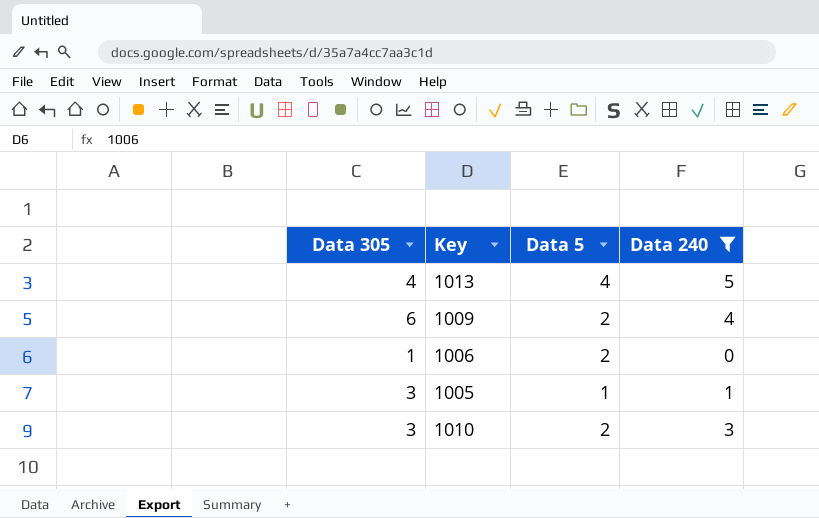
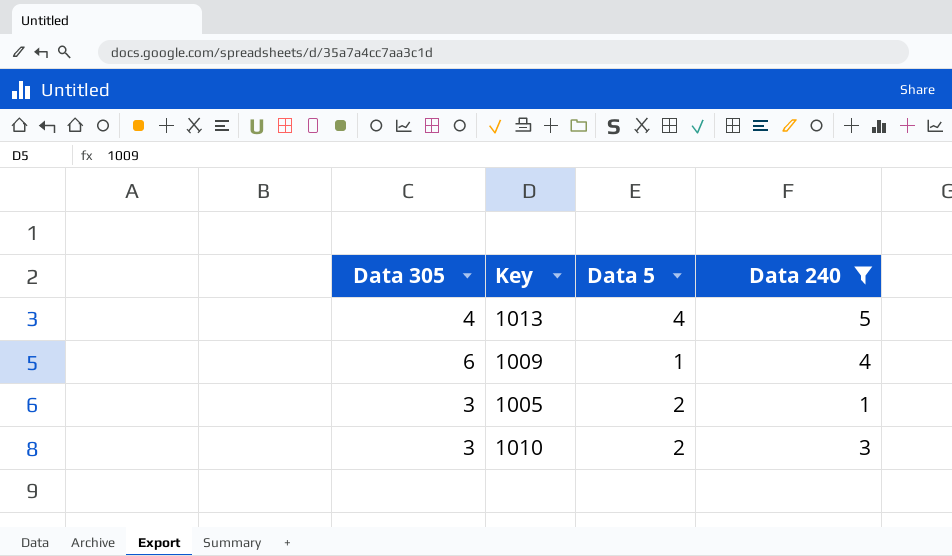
row 1006: 1 | 2 | 0 -> none
1009 | Data 5: 2 -> 1
1005 | Data 5: 1 -> 2

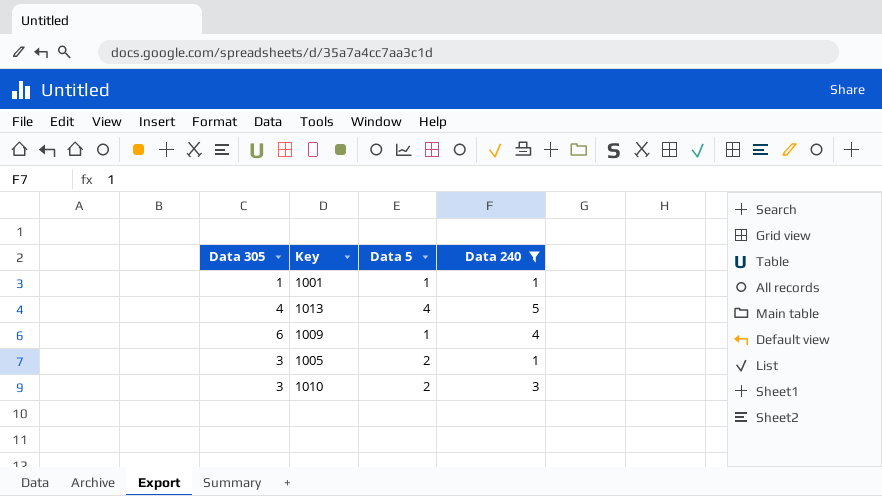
row 1001: none -> 1 | 1 | 1

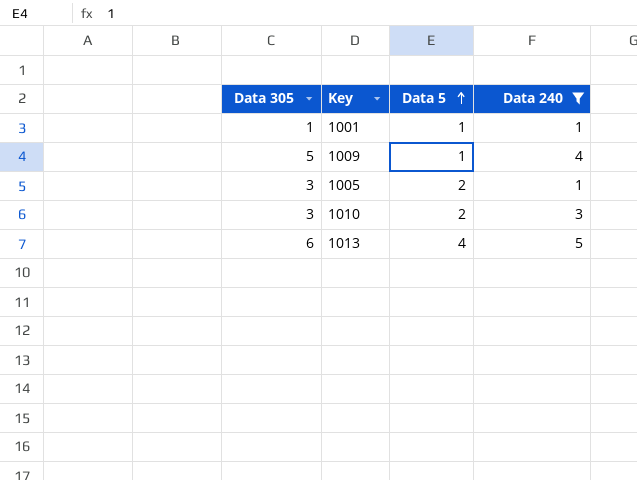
row order: none -> Data 5 ascending
1009 | Data 305: 6 -> 5
1013 | Data 305: 4 -> 6

